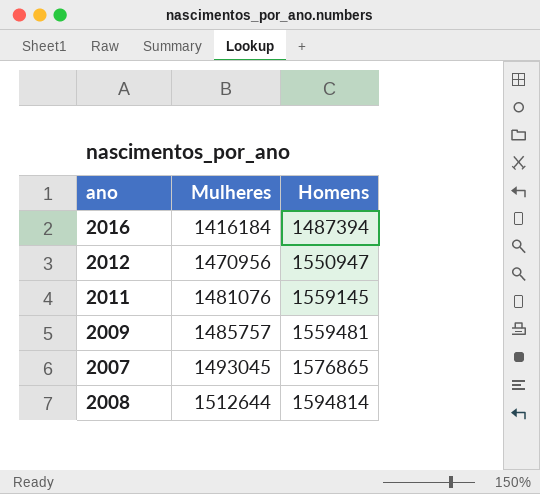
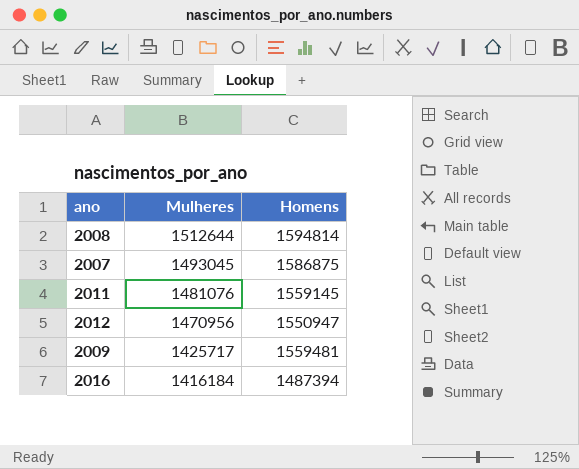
row order: Mulheres ascending -> Mulheres descending
2007 | Homens: 1576865 -> 1586875
2009 | Mulheres: 1485757 -> 1425717

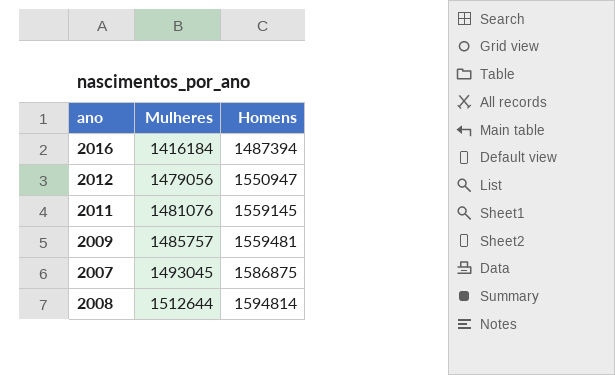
row order: Mulheres descending -> Mulheres ascending
2012 | Mulheres: 1470956 -> 1479056
2009 | Mulheres: 1425717 -> 1485757

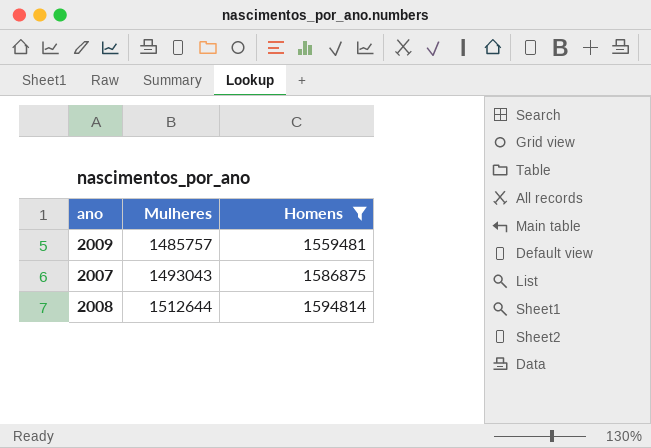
filter: none -> Homens >= 1559481
2007 | Mulheres: 1493045 -> 1493043

